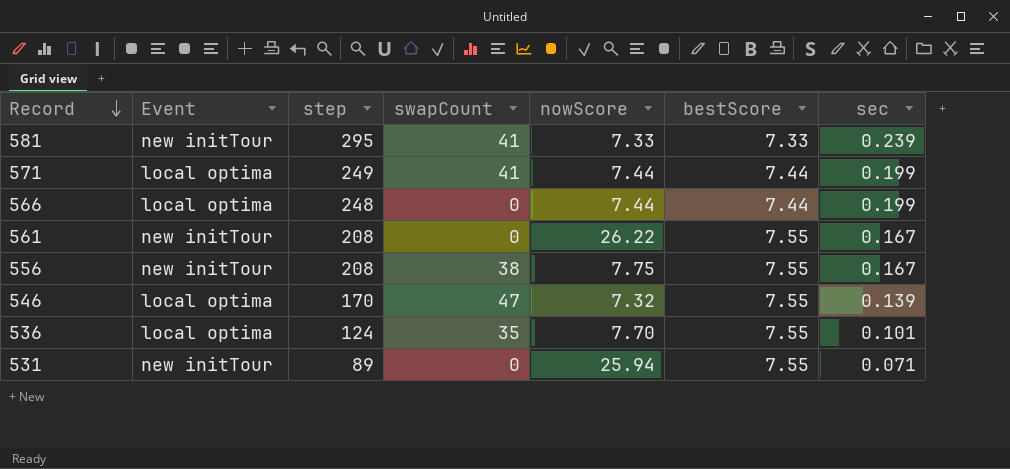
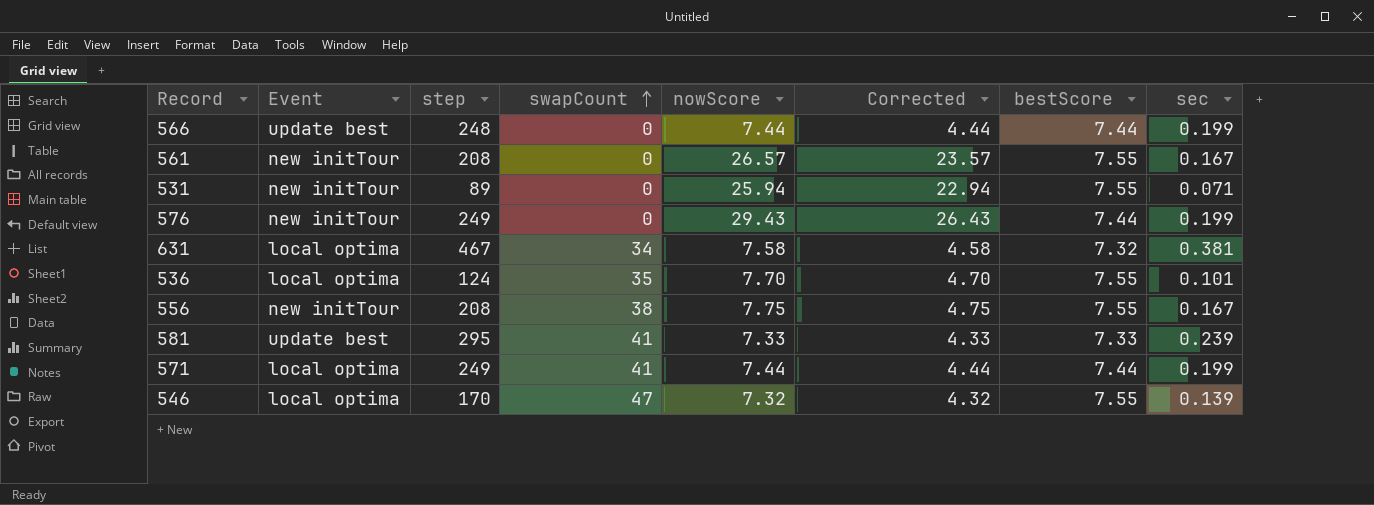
row order: Record descending -> swapCount ascending
column Corrected | formula: none -> [nowScore] - 3
566 | Event: local optima -> update best
561 | nowScore: 26.22 -> 26.57
row 576: none -> new initTour | 249 | 0 | 29.43 | 26.43 | 7.44 | 0.199
row 631: none -> local optima | 467 | 34 | 7.58 | 4.58 | 7.32 | 0.381
581 | Event: new initTour -> update best

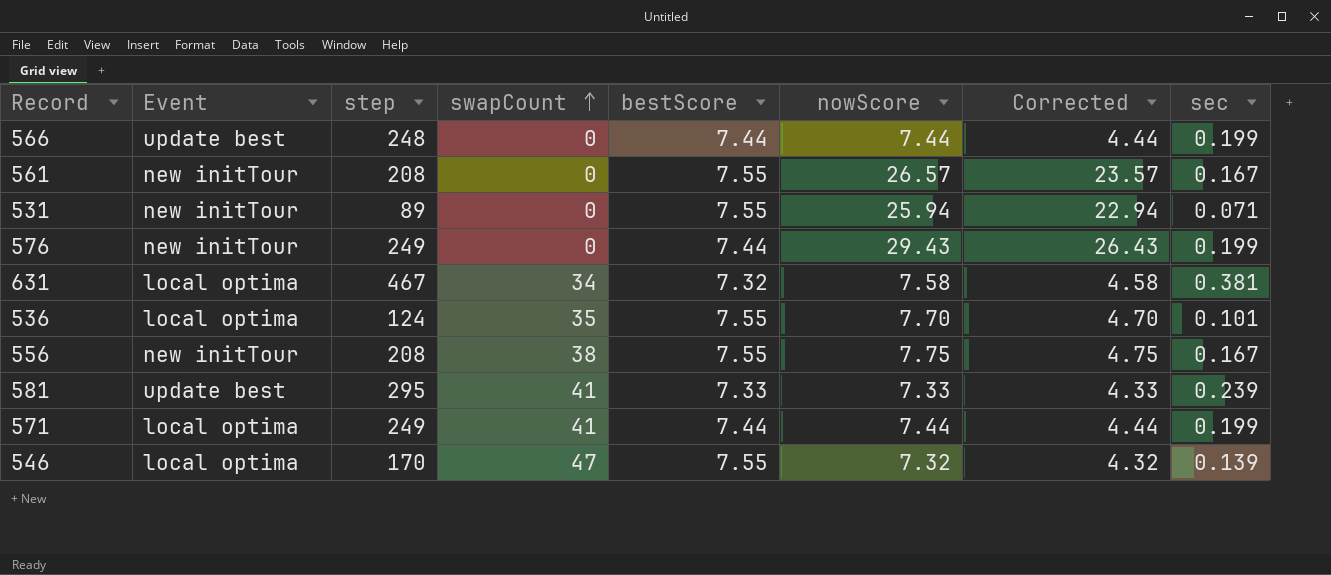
column bestScore | position: 7 -> 5

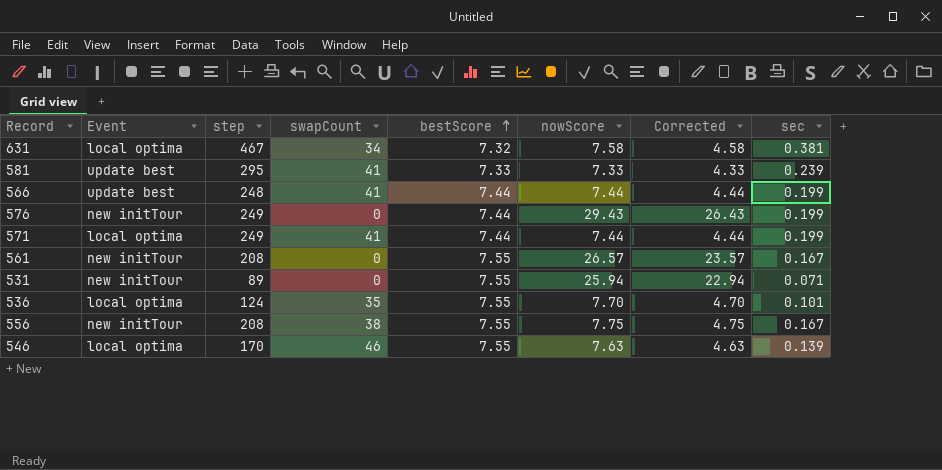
row order: swapCount ascending -> bestScore ascending
566 | swapCount: 0 -> 41
546 | swapCount: 47 -> 46
546 | nowScore: 7.32 -> 7.63
546 | Corrected: 4.32 -> 4.63

